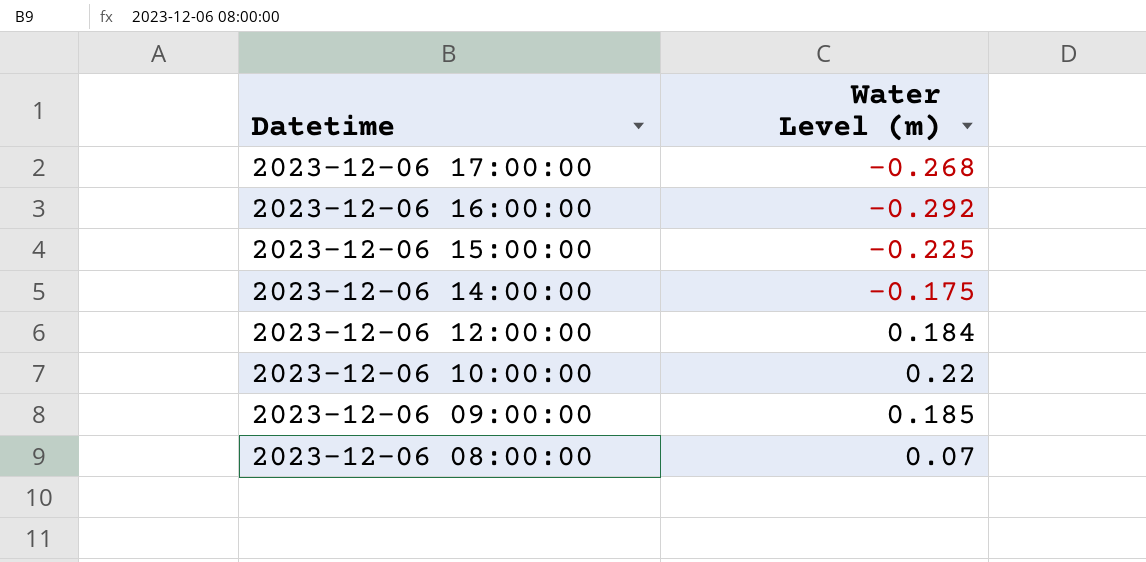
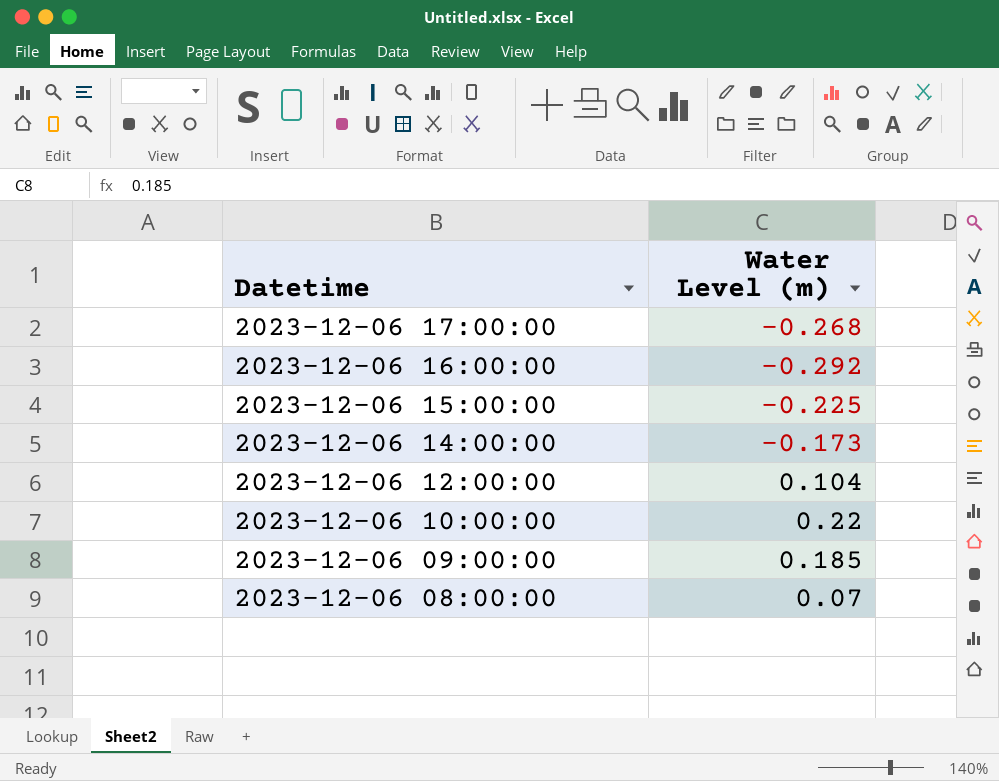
2023-12-06 14:00:00 | Water Level (m): -0.175 -> -0.173
2023-12-06 12:00:00 | Water Level (m): 0.184 -> 0.104

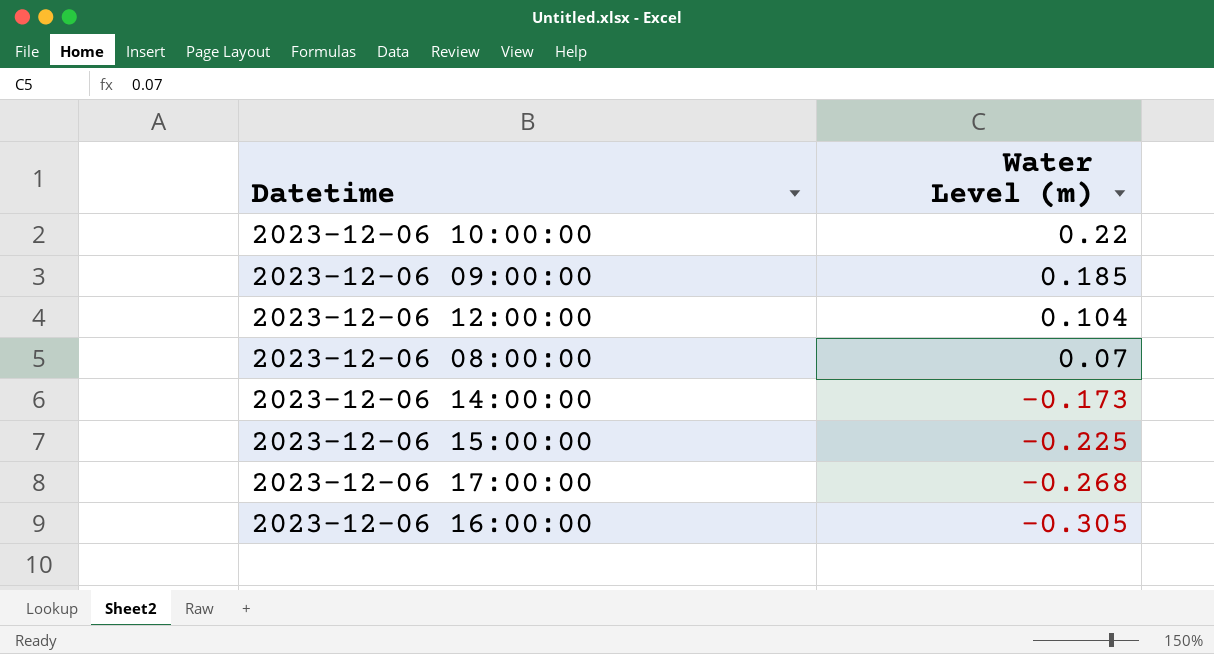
row order: Datetime descending -> Water Level (m) descending
2023-12-06 16:00:00 | Water Level (m): -0.292 -> -0.305

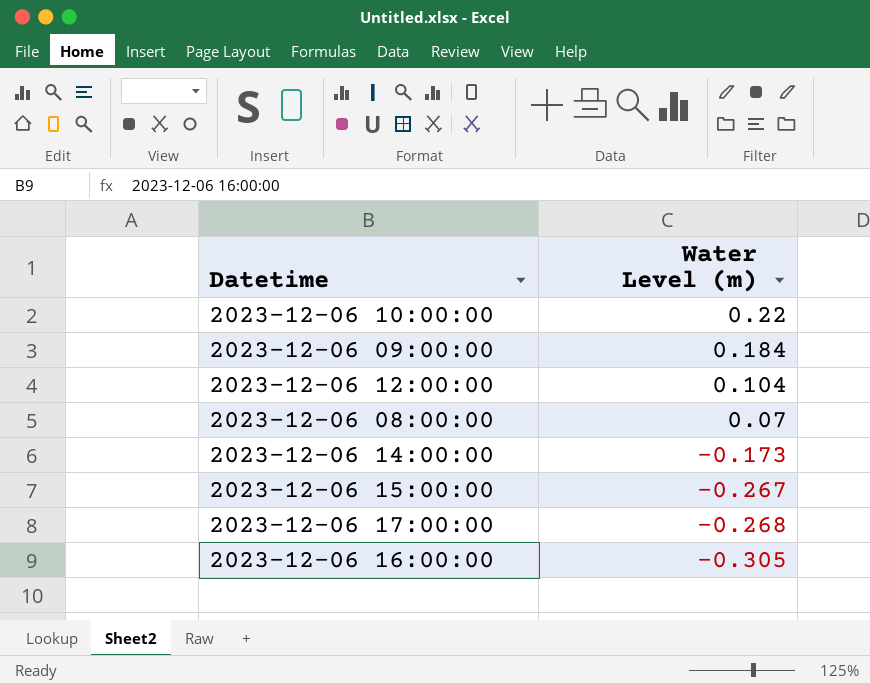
2023-12-06 09:00:00 | Water Level (m): 0.185 -> 0.184
2023-12-06 15:00:00 | Water Level (m): -0.225 -> -0.267

